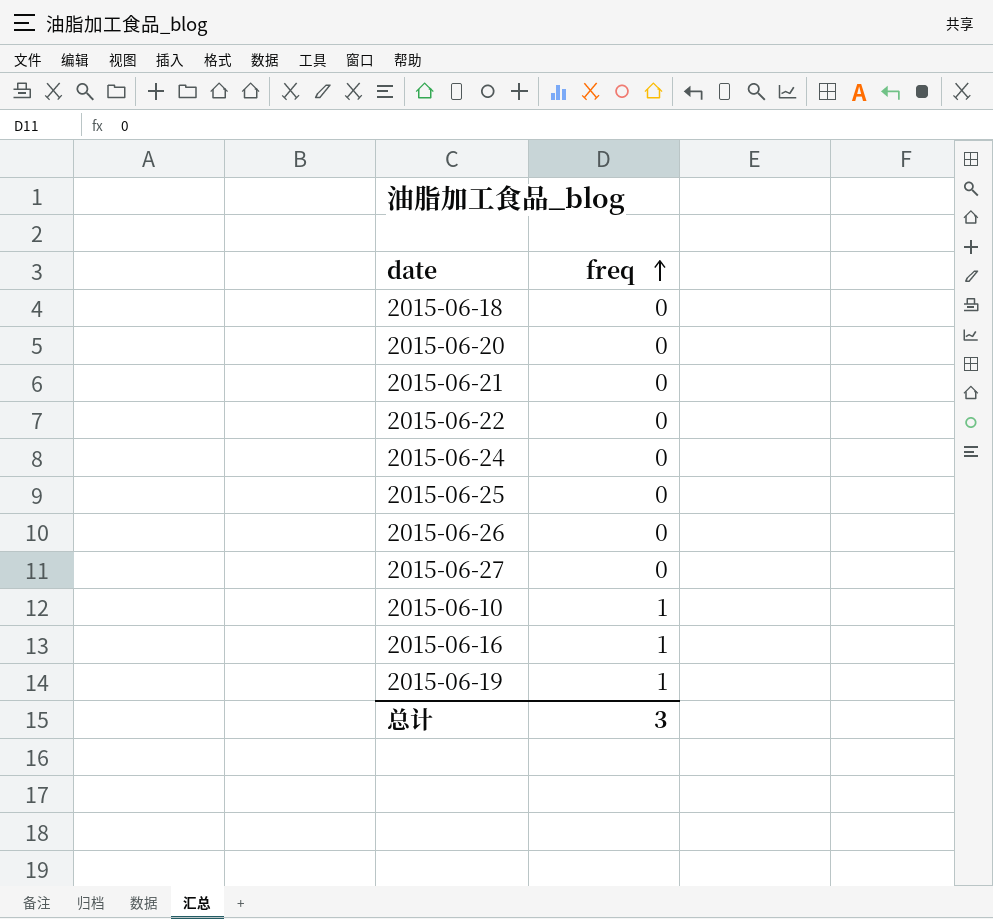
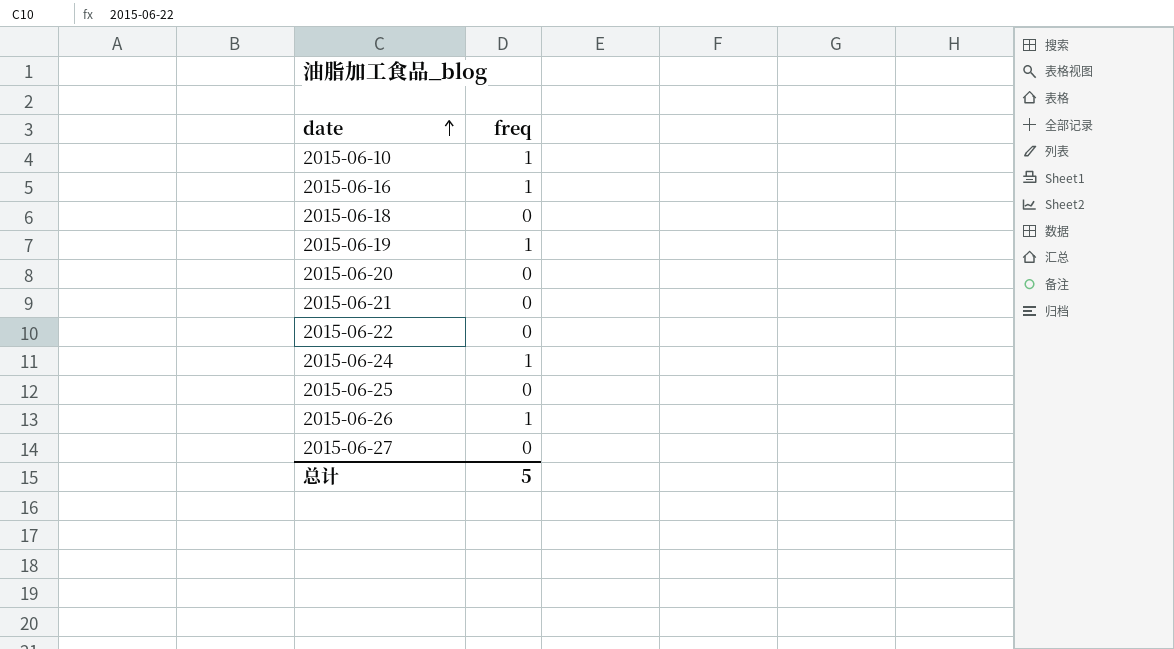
row order: freq ascending -> date ascending
2015-06-24 | freq: 0 -> 1
2015-06-26 | freq: 0 -> 1
总计 | freq: 3 -> 5

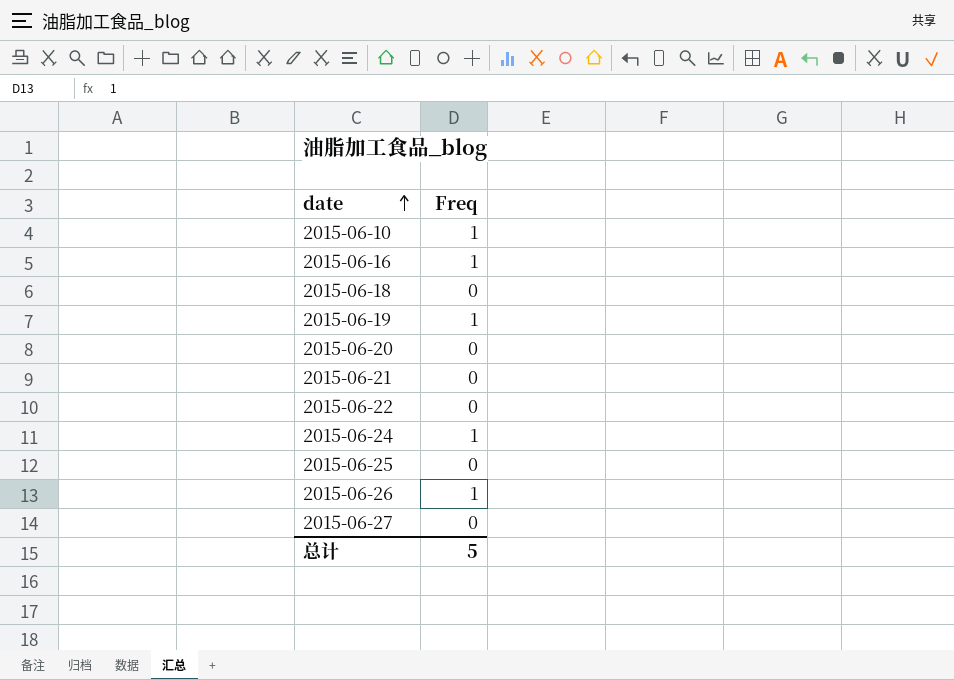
column name: freq -> Freq

